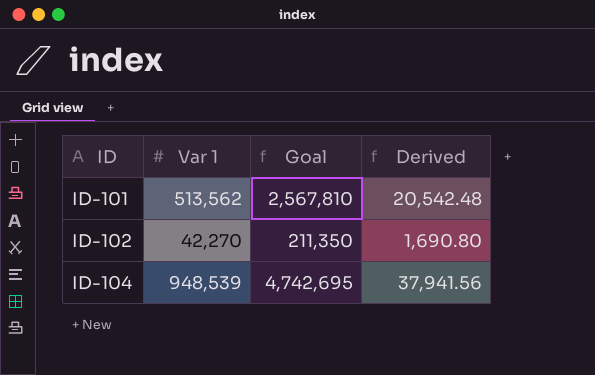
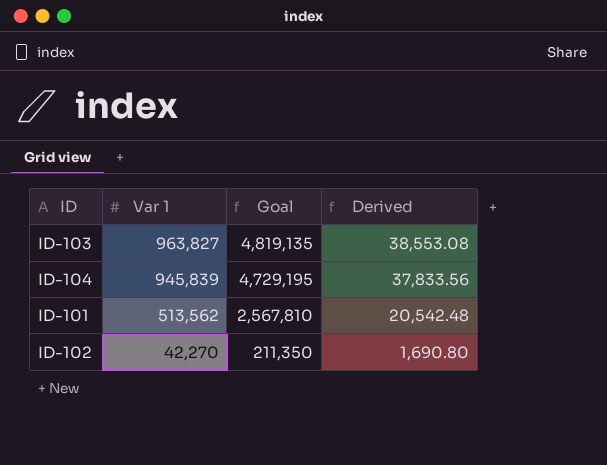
row order: ID ascending -> Var 1 descending
row ID-103: none -> 963,827 | 4,819,135 | 38,553.08
ID-104 | Var 1: 948,539 -> 945,839
ID-104 | Goal: 4,742,695 -> 4,729,195
ID-104 | Derived: 37,941.56 -> 37,833.56

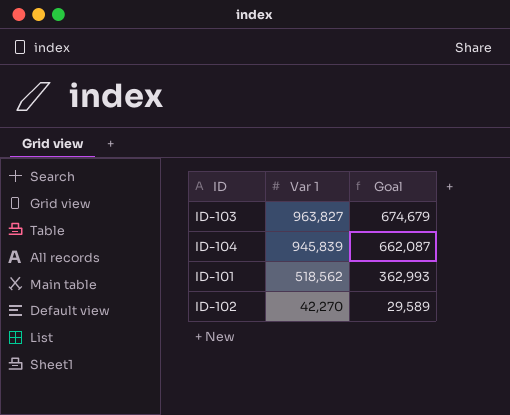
column Derived | formula: [Var 1] * 0.04 -> none
column Goal | formula: [Var 1] * 5 -> [Var 1] * 0.7
ID-101 | Var 1: 513,562 -> 518,562

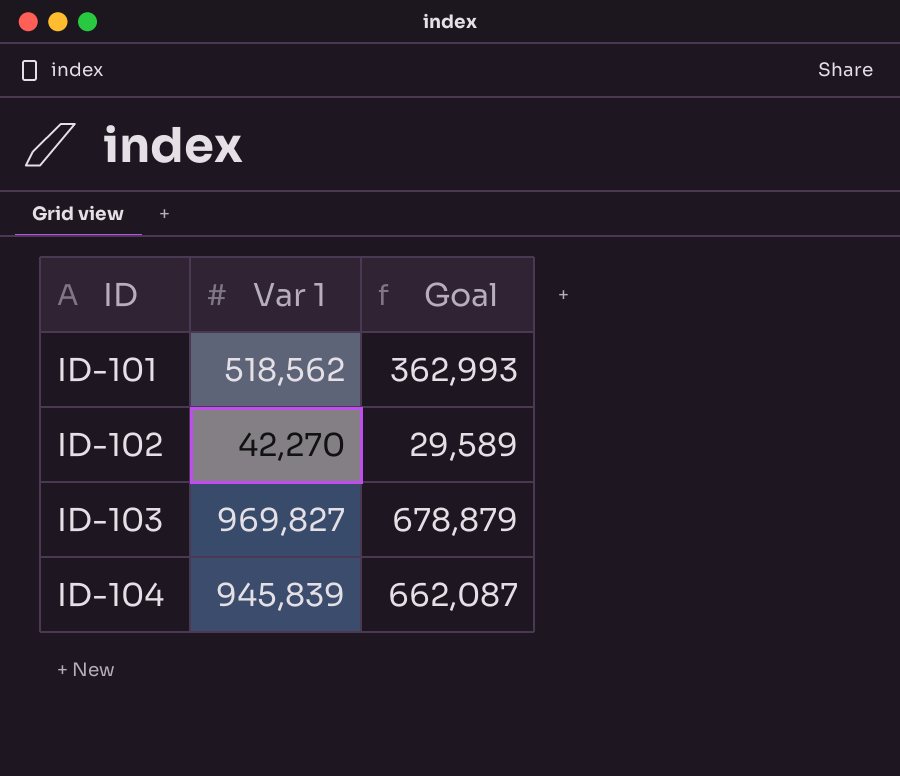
row order: Var 1 descending -> ID ascending
ID-103 | Var 1: 963,827 -> 969,827
ID-103 | Goal: 674,679 -> 678,879

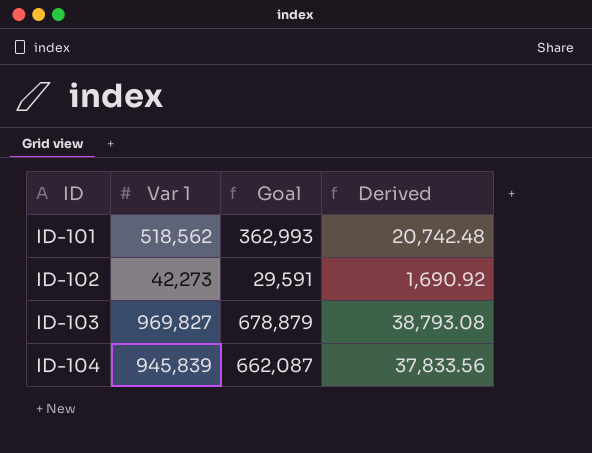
column Derived | formula: none -> [Var 1] * 0.04
ID-102 | Var 1: 42,270 -> 42,273
ID-102 | Goal: 29,589 -> 29,591

